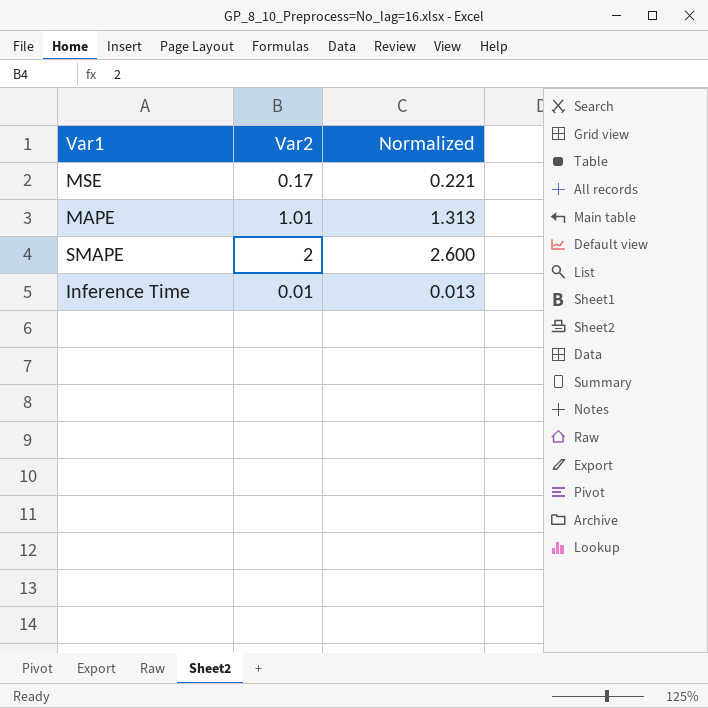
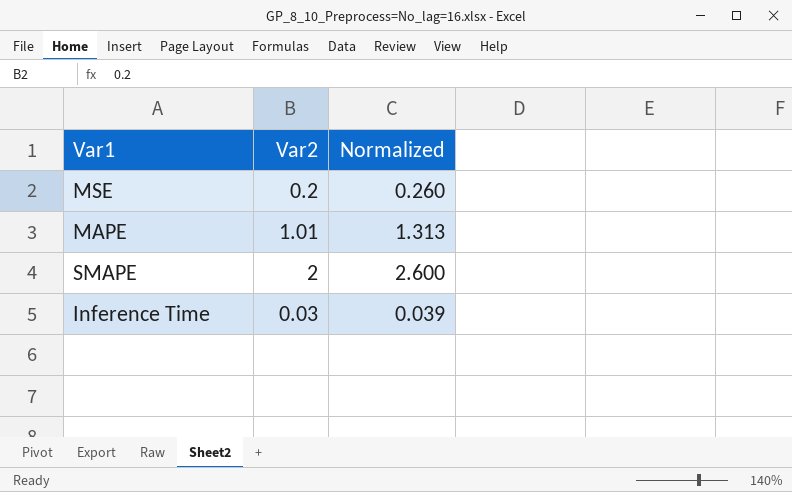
MSE | Var2: 0.17 -> 0.2
MSE | Normalized: 0.221 -> 0.260
Inference Time | Var2: 0.01 -> 0.03
Inference Time | Normalized: 0.013 -> 0.039

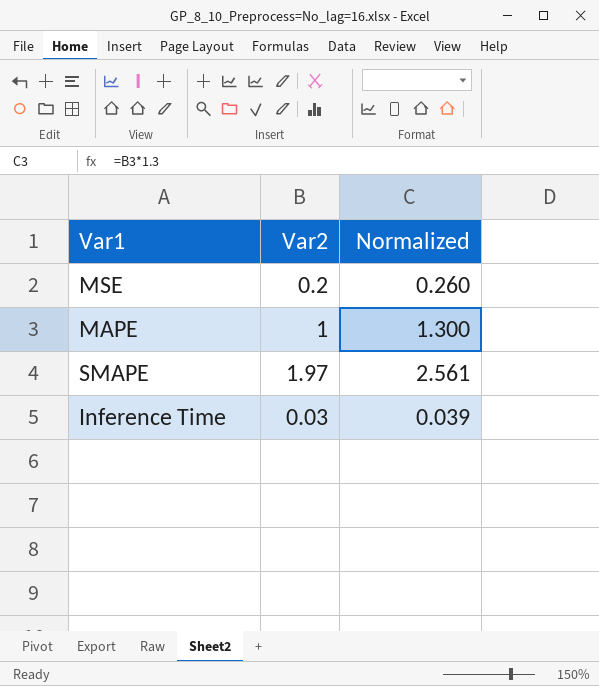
MAPE | Var2: 1.01 -> 1
MAPE | Normalized: 1.313 -> 1.300
SMAPE | Var2: 2 -> 1.97
SMAPE | Normalized: 2.600 -> 2.561

